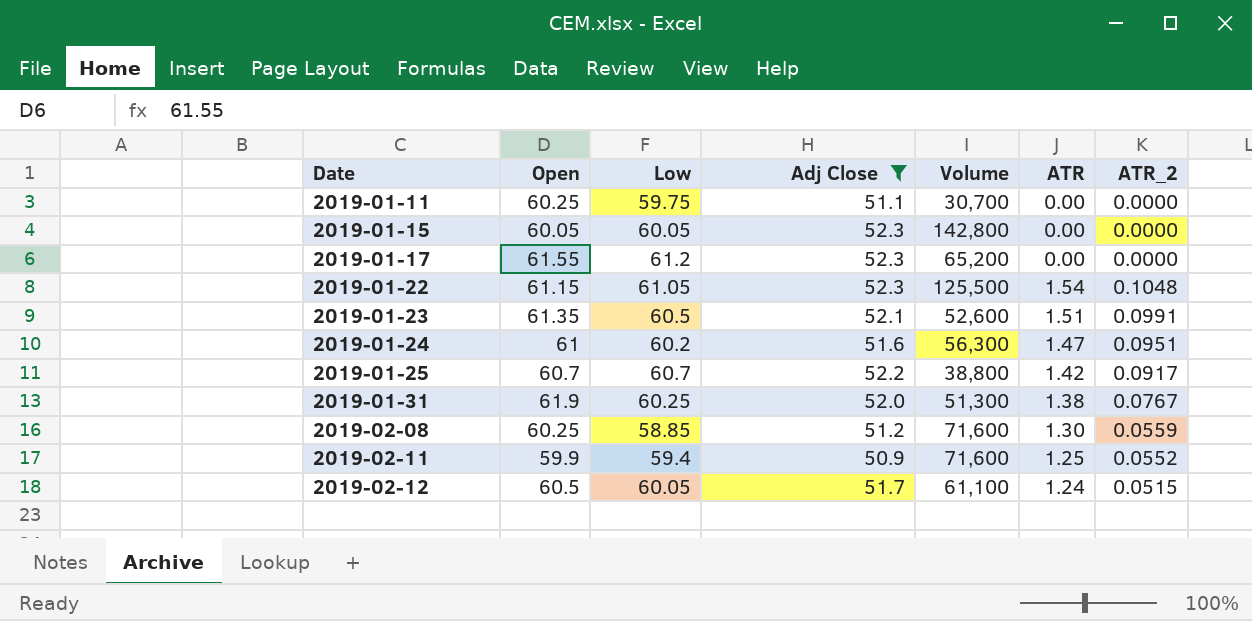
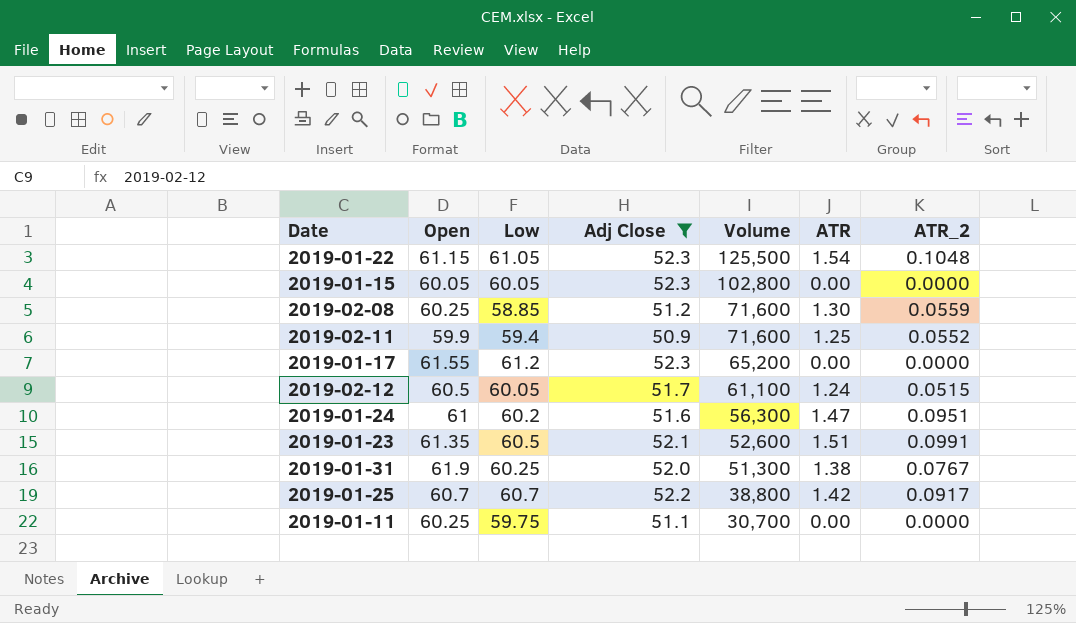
row order: Date ascending -> Volume descending
2019-01-15 | Volume: 142,800 -> 102,800

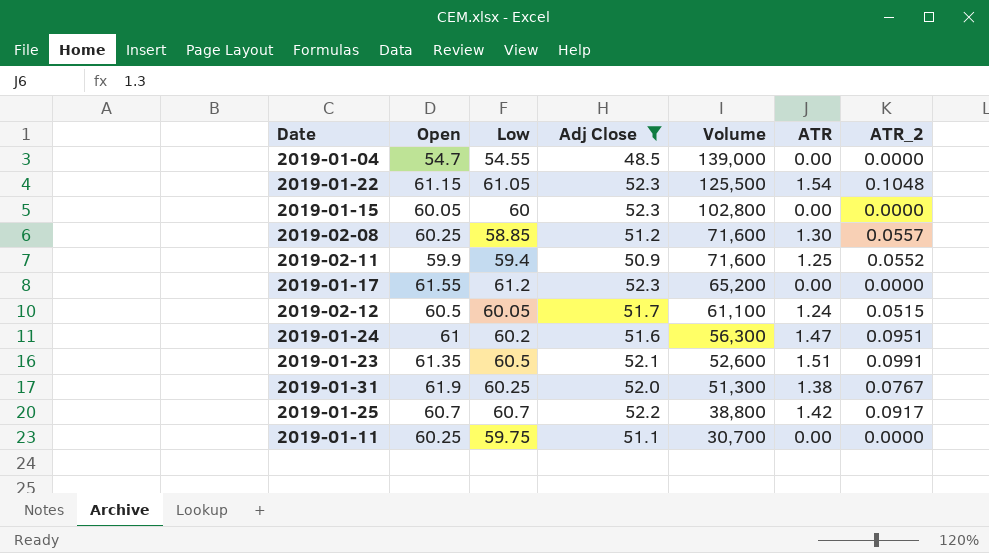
row 2019-01-04: none -> 54.7 | 54.55 | 48.5 | 139,000 | 0.00 | 0.0000
2019-01-15 | Low: 60.05 -> 60
2019-02-08 | ATR_2: 0.0559 -> 0.0557

